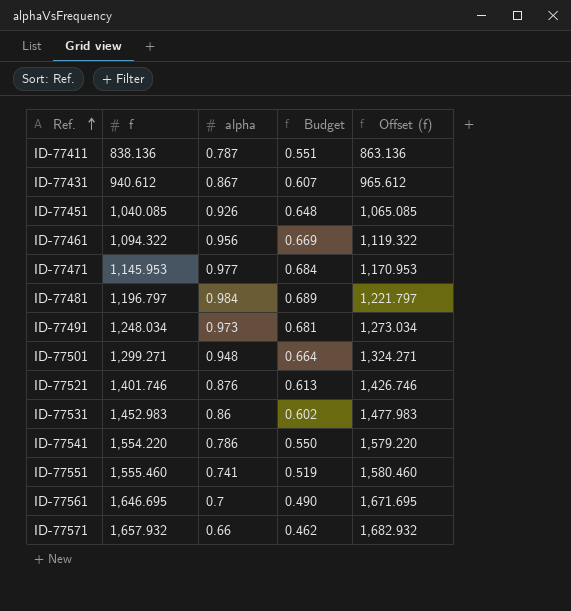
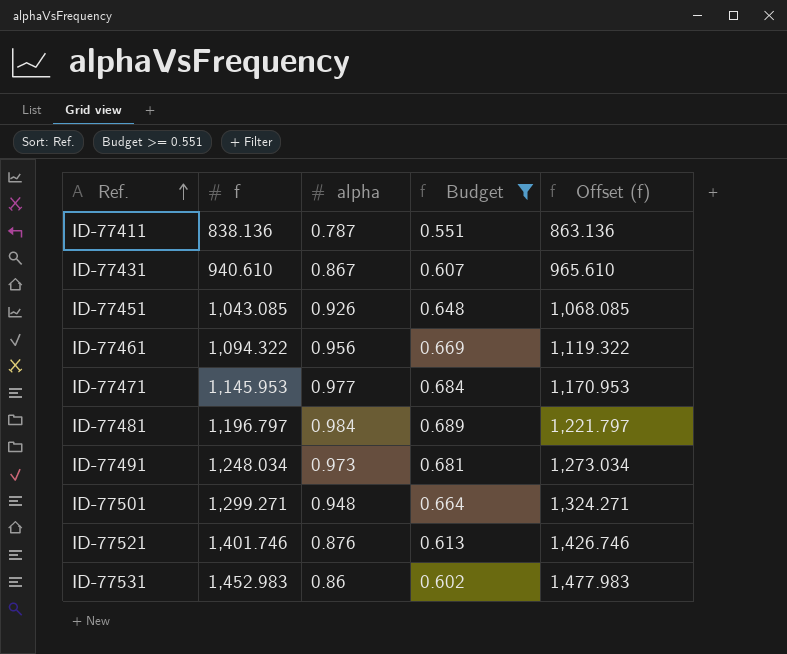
filter: none -> Budget >= 0.551
ID-77431 | f: 940.612 -> 940.610
ID-77431 | Offset (f): 965.612 -> 965.610
ID-77451 | f: 1,040.085 -> 1,043.085
ID-77451 | Offset (f): 1,065.085 -> 1,068.085

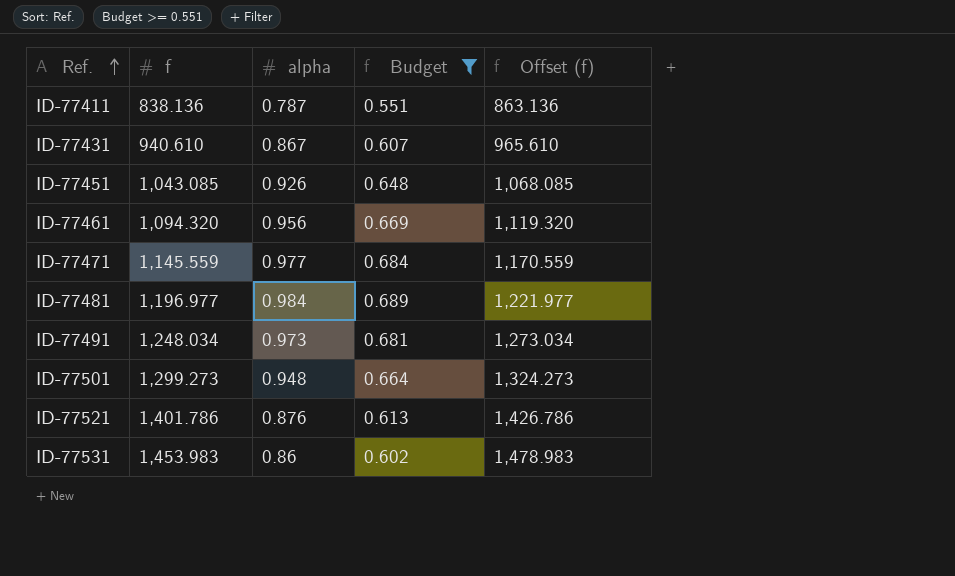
ID-77461 | f: 1,094.322 -> 1,094.320
ID-77461 | Offset (f): 1,119.322 -> 1,119.320
ID-77471 | f: 1,145.953 -> 1,145.559
ID-77471 | Offset (f): 1,170.953 -> 1,170.559
ID-77481 | f: 1,196.797 -> 1,196.977
ID-77481 | Offset (f): 1,221.797 -> 1,221.977
ID-77501 | f: 1,299.271 -> 1,299.273
ID-77501 | Offset (f): 1,324.271 -> 1,324.273
ID-77521 | f: 1,401.746 -> 1,401.786
ID-77521 | Offset (f): 1,426.746 -> 1,426.786
ID-77531 | f: 1,452.983 -> 1,453.983
ID-77531 | Offset (f): 1,477.983 -> 1,478.983

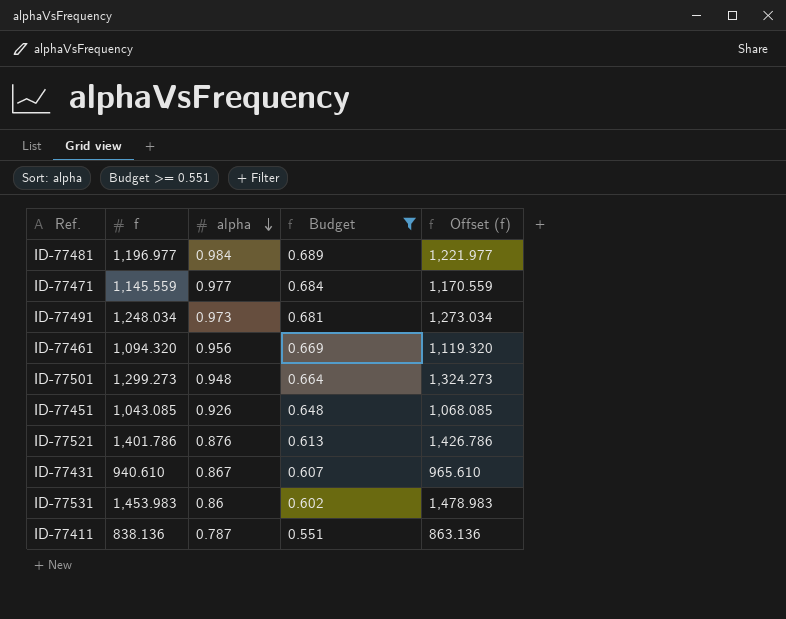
row order: Ref. ascending -> alpha descending

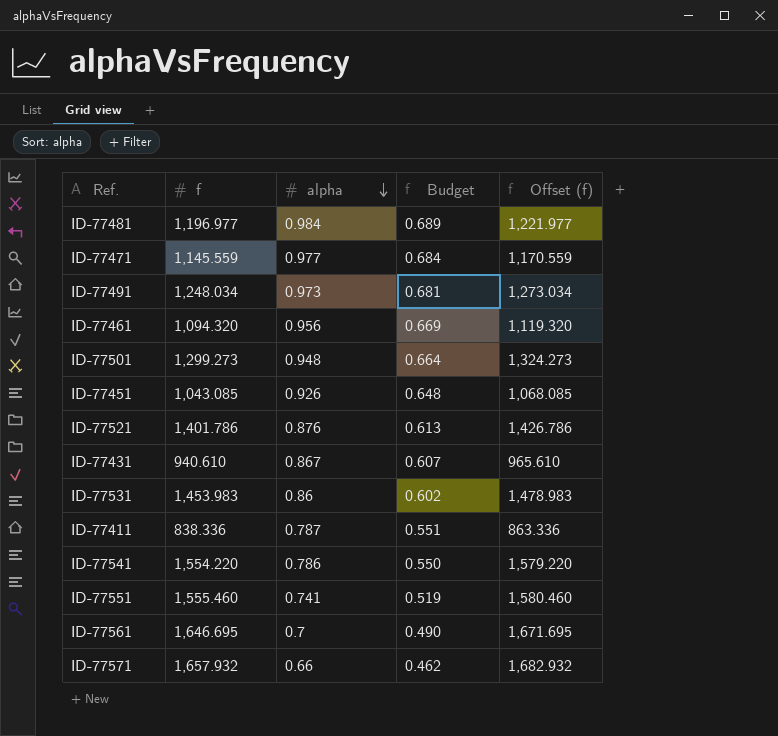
filter: Budget >= 0.551 -> none
ID-77411 | f: 838.136 -> 838.336
ID-77411 | Offset (f): 863.136 -> 863.336

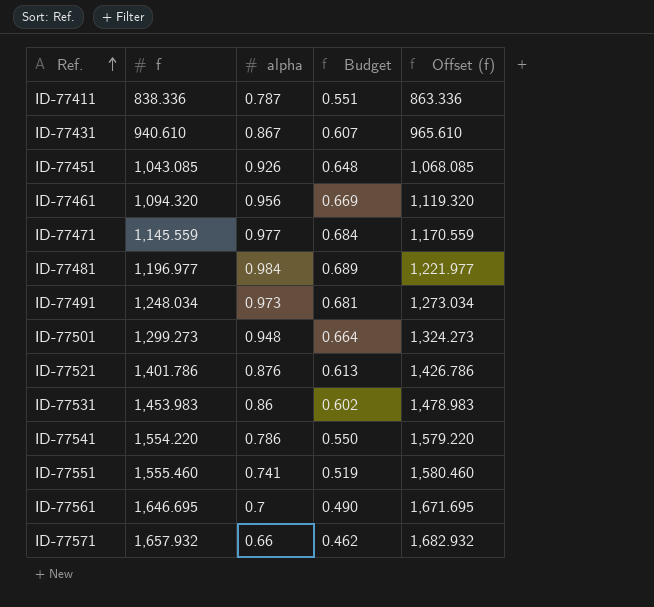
row order: alpha descending -> Ref. ascending

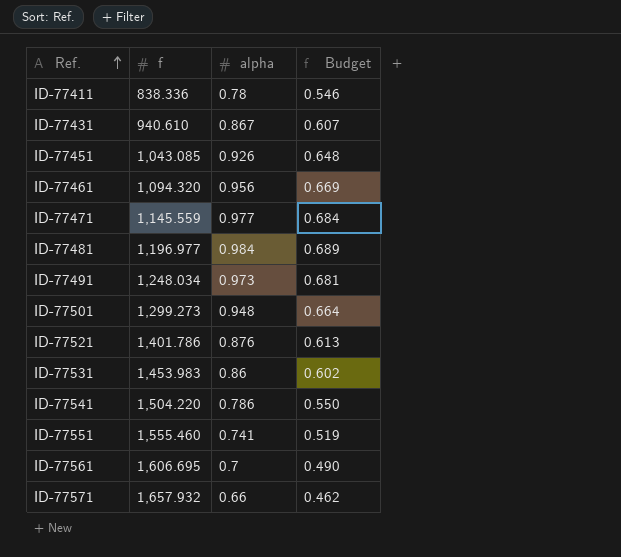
column Offset (f) | formula: [f] + 25 -> none
ID-77411 | alpha: 0.787 -> 0.78
ID-77411 | Budget: 0.551 -> 0.546
ID-77541 | f: 1,554.220 -> 1,504.220
ID-77561 | f: 1,646.695 -> 1,606.695

